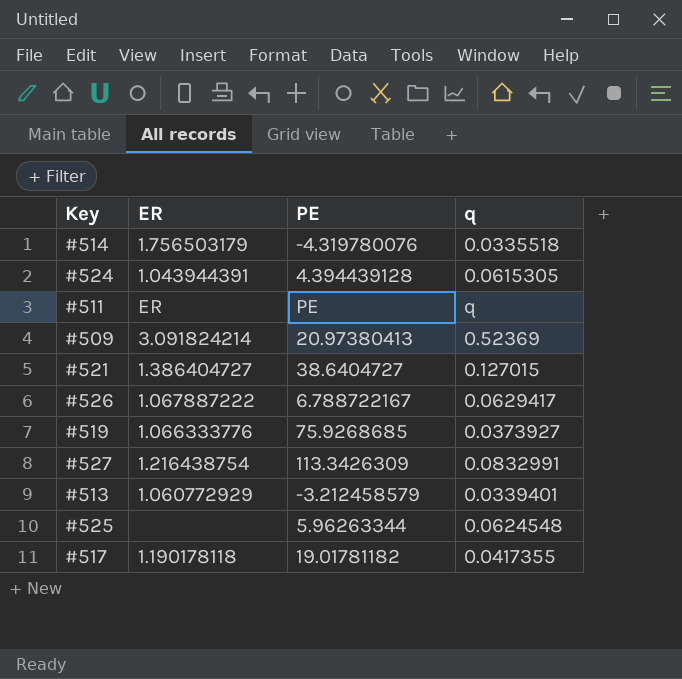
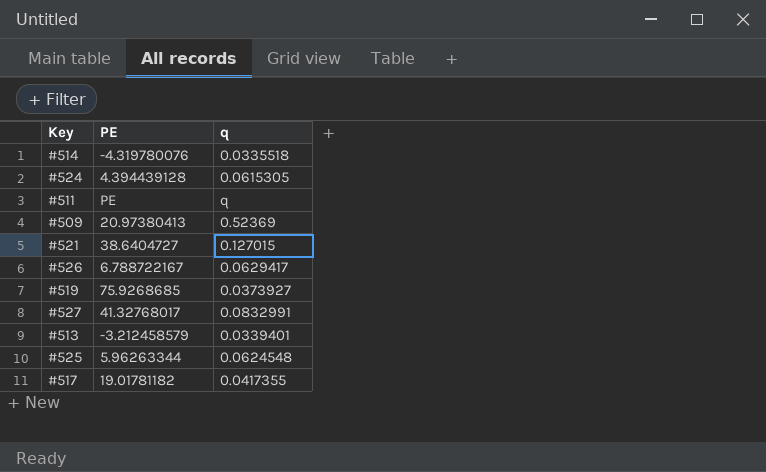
column ER | position: 2 -> none
#527 | PE: 113.3426309 -> 41.32768017

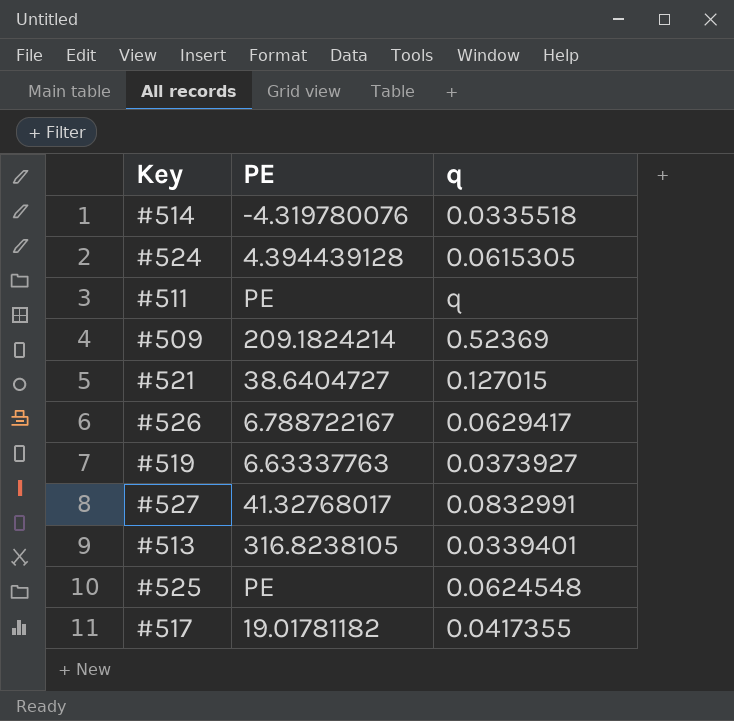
#509 | PE: 20.97380413 -> 209.1824214
#519 | PE: 75.9268685 -> 6.63337763
#513 | PE: -3.212458579 -> 316.8238105
#525 | PE: 5.96263344 -> PE

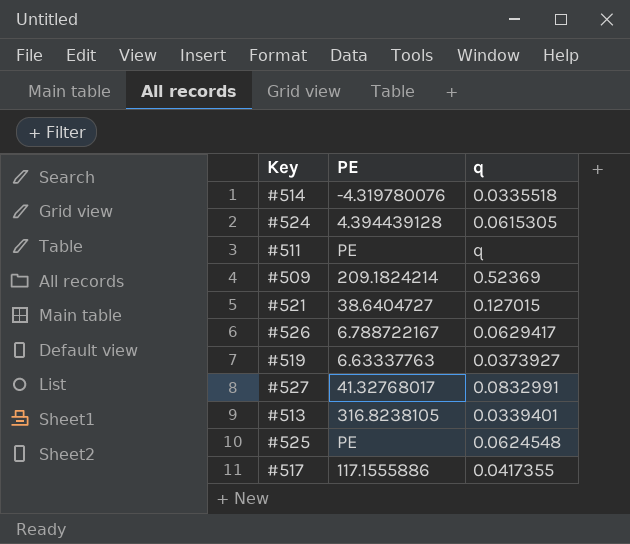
#517 | PE: 19.01781182 -> 117.1555886

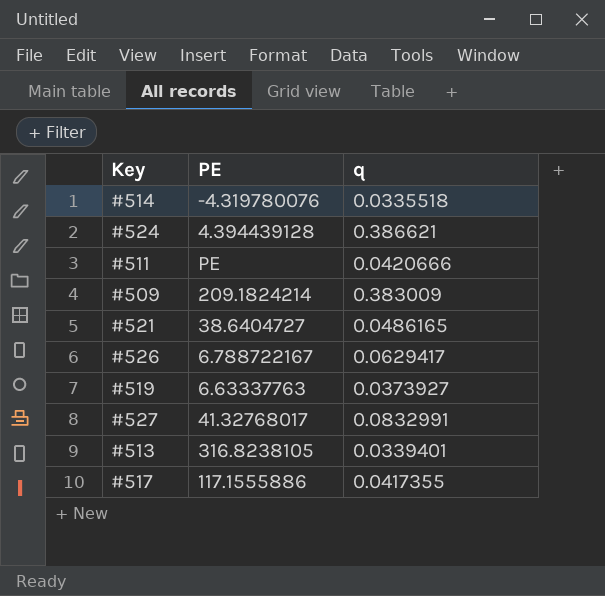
row #525: PE | 0.0624548 -> none
#524 | q: 0.0615305 -> 0.386621
#511 | q: q -> 0.0420666
#509 | q: 0.52369 -> 0.383009
#521 | q: 0.127015 -> 0.0486165

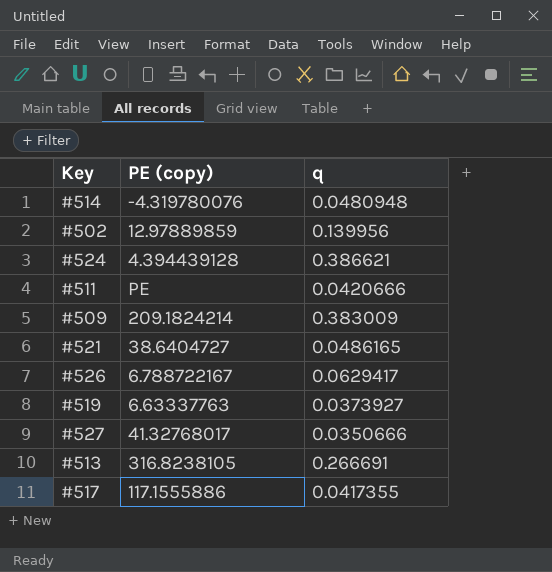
column name: PE -> PE (copy)
#514 | q: 0.0335518 -> 0.0480948
row #502: none -> 12.97889859 | 0.139956
#527 | q: 0.0832991 -> 0.0350666
#513 | q: 0.0339401 -> 0.266691

